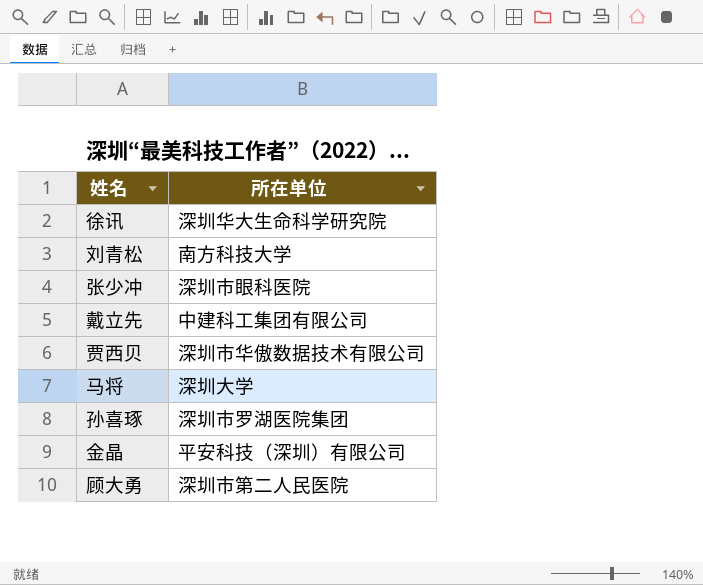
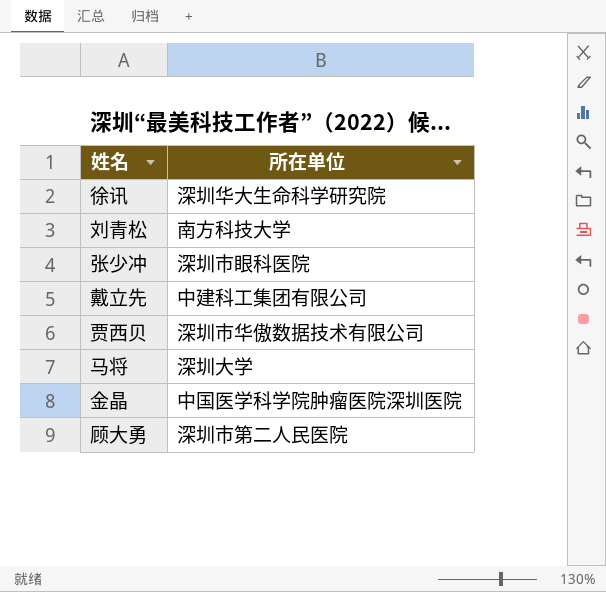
row 孙喜琢: 深圳市罗湖医院集团 -> none
金晶 | 所在单位: 平安科技（深圳）有限公司 -> 中国医学科学院肿瘤医院深圳医院

